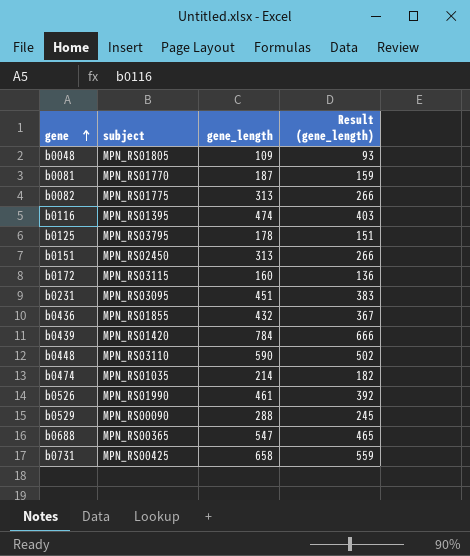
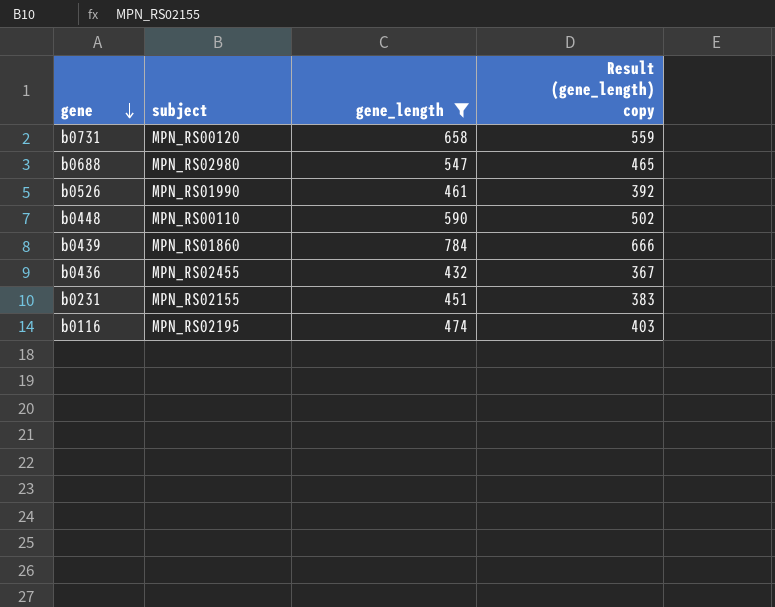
filter: none -> gene_length >= 432
row order: gene ascending -> gene descending
column name: Result (gene_length) -> Result (gene_length) copy
b0731 | subject: MPN_RS00425 -> MPN_RS00120
b0688 | subject: MPN_RS00365 -> MPN_RS02980
b0448 | subject: MPN_RS03110 -> MPN_RS00110
b0439 | subject: MPN_RS01420 -> MPN_RS01860
b0436 | subject: MPN_RS01855 -> MPN_RS02455
b0231 | subject: MPN_RS03095 -> MPN_RS02155
b0116 | subject: MPN_RS01395 -> MPN_RS02195

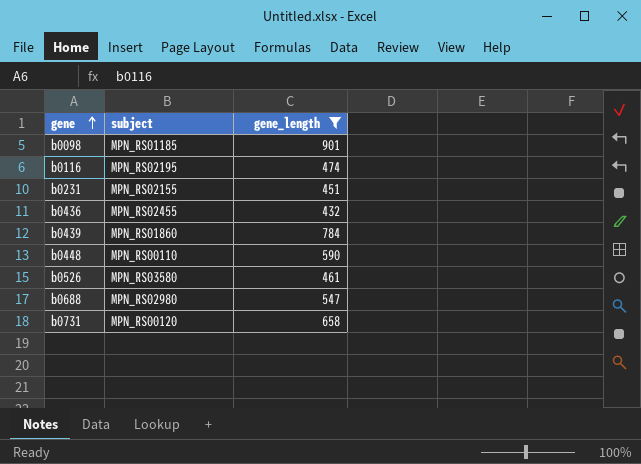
row order: gene descending -> gene ascending
column Result (gene_length) copy | formula: [gene_length] * 0.85 -> none
row b0098: none -> MPN_RS01185 | 901
b0526 | subject: MPN_RS01990 -> MPN_RS03580

